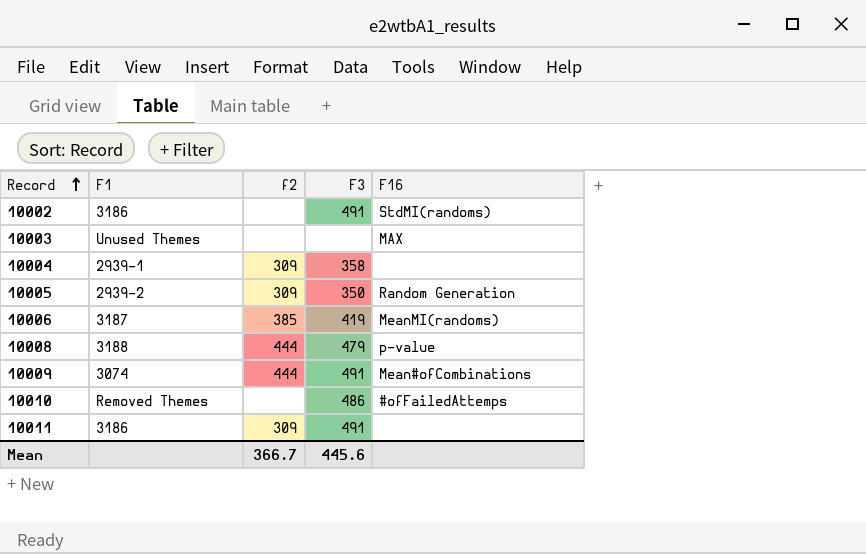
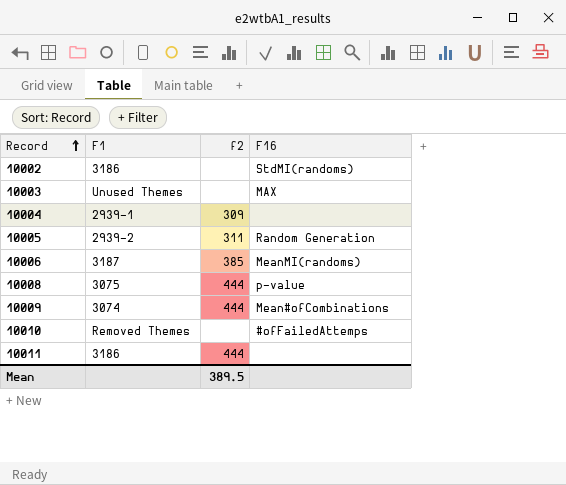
column F3 | position: 4 -> none
10005 | f2: 309 -> 311
10008 | F1: 3188 -> 3075
10011 | f2: 309 -> 444
Mean | f2: 366.7 -> 389.5

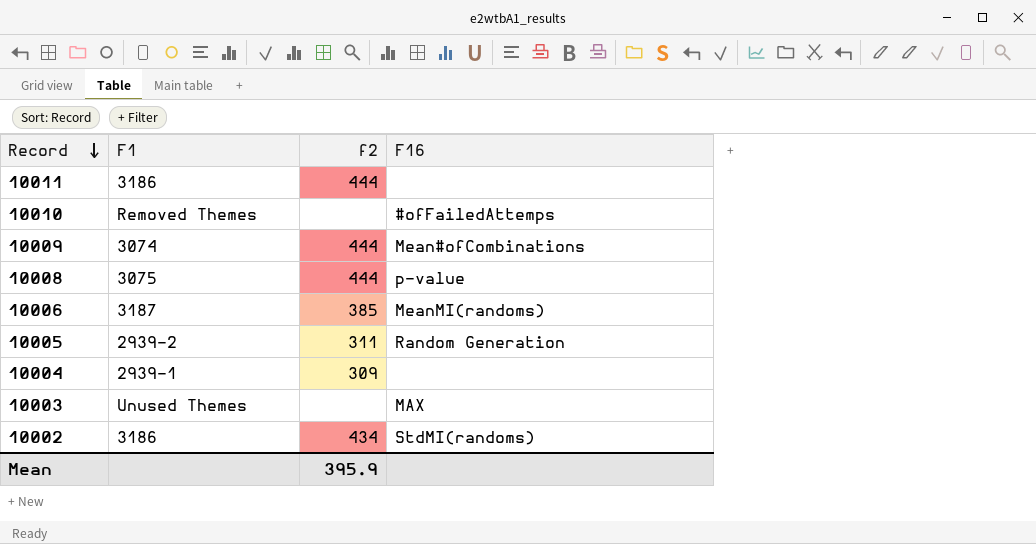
row order: Record ascending -> Record descending
10002 | f2: none -> 434
Mean | f2: 389.5 -> 395.9

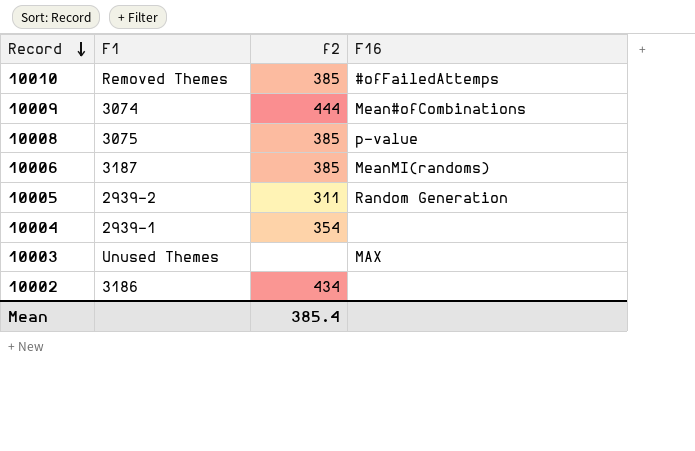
row 10011: 3186 | 444 | none -> none
10010 | f2: none -> 385
10008 | f2: 444 -> 385
10004 | f2: 309 -> 354
10002 | F16: StdMI(randoms) -> none
Mean | f2: 395.9 -> 385.4

